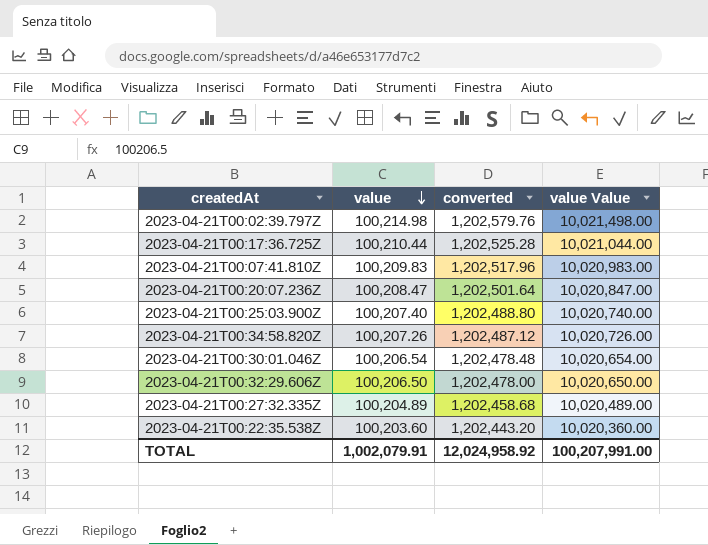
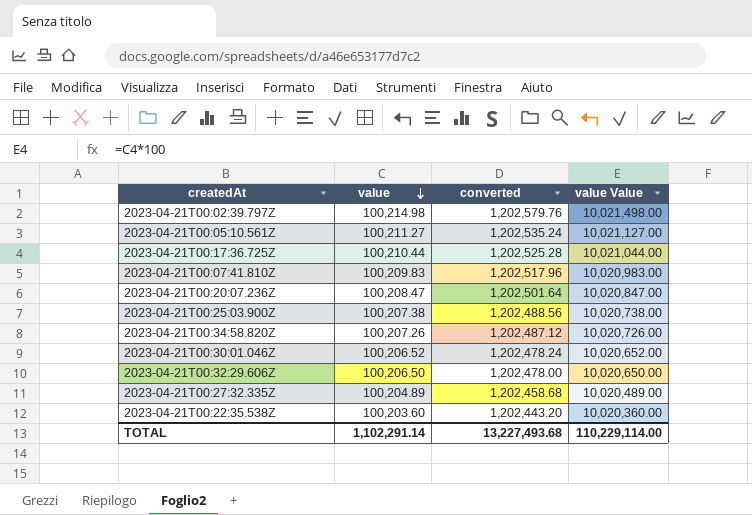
row 2023-04-21T00:05:10.561Z: none -> 100,211.27 | 1,202,535.24 | 10,021,127.00
2023-04-21T00:25:03.900Z | value: 100,207.40 -> 100,207.38
2023-04-21T00:25:03.900Z | converted: 1,202,488.80 -> 1,202,488.56
2023-04-21T00:25:03.900Z | value Value: 10,020,740.00 -> 10,020,738.00
2023-04-21T00:30:01.046Z | value: 100,206.54 -> 100,206.52
2023-04-21T00:30:01.046Z | converted: 1,202,478.48 -> 1,202,478.24
2023-04-21T00:30:01.046Z | value Value: 10,020,654.00 -> 10,020,652.00
TOTAL | value: 1,002,079.91 -> 1,102,291.14
TOTAL | converted: 12,024,958.92 -> 13,227,493.68
TOTAL | value Value: 100,207,991.00 -> 110,229,114.00

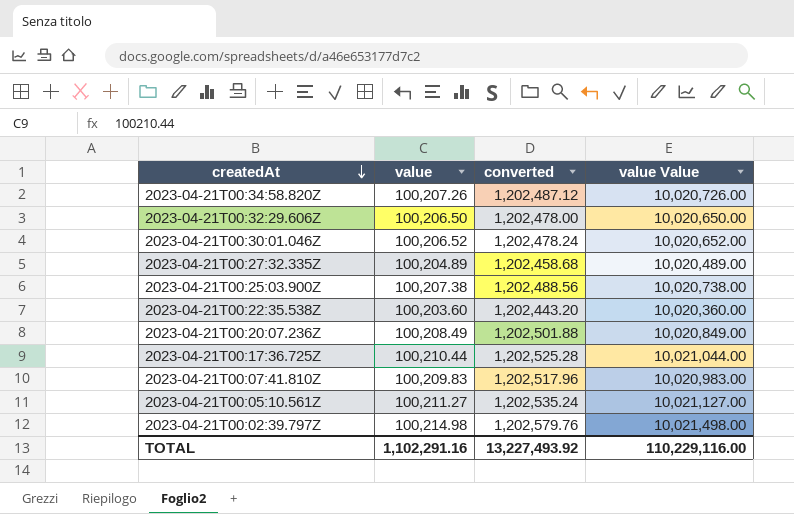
row order: value descending -> createdAt descending
2023-04-21T00:20:07.236Z | value: 100,208.47 -> 100,208.49
2023-04-21T00:20:07.236Z | converted: 1,202,501.64 -> 1,202,501.88
2023-04-21T00:20:07.236Z | value Value: 10,020,847.00 -> 10,020,849.00
TOTAL | value: 1,102,291.14 -> 1,102,291.16
TOTAL | converted: 13,227,493.68 -> 13,227,493.92
TOTAL | value Value: 110,229,114.00 -> 110,229,116.00

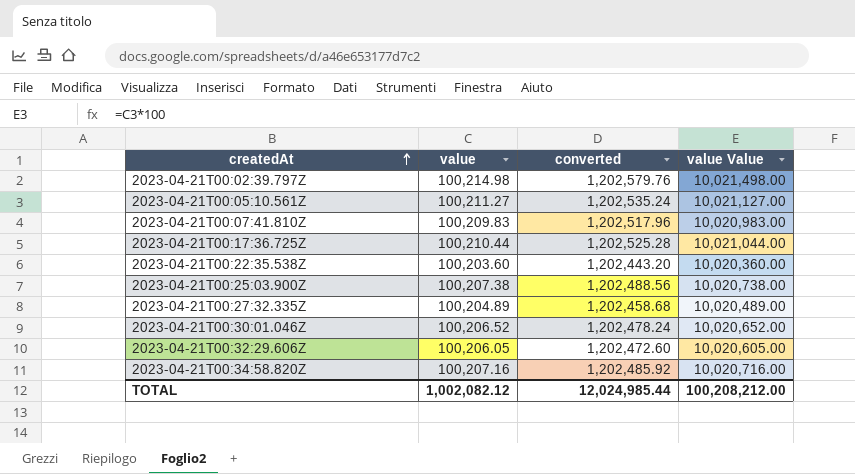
row order: createdAt descending -> createdAt ascending
row 2023-04-21T00:20:07.236Z: 100,208.49 | 1,202,501.88 | 10,020,849.00 -> none
2023-04-21T00:32:29.606Z | value: 100,206.50 -> 100,206.05
2023-04-21T00:32:29.606Z | converted: 1,202,478.00 -> 1,202,472.60
2023-04-21T00:32:29.606Z | value Value: 10,020,650.00 -> 10,020,605.00
2023-04-21T00:34:58.820Z | value: 100,207.26 -> 100,207.16
2023-04-21T00:34:58.820Z | converted: 1,202,487.12 -> 1,202,485.92
2023-04-21T00:34:58.820Z | value Value: 10,020,726.00 -> 10,020,716.00
TOTAL | value: 1,102,291.16 -> 1,002,082.12
TOTAL | converted: 13,227,493.92 -> 12,024,985.44
TOTAL | value Value: 110,229,116.00 -> 100,208,212.00

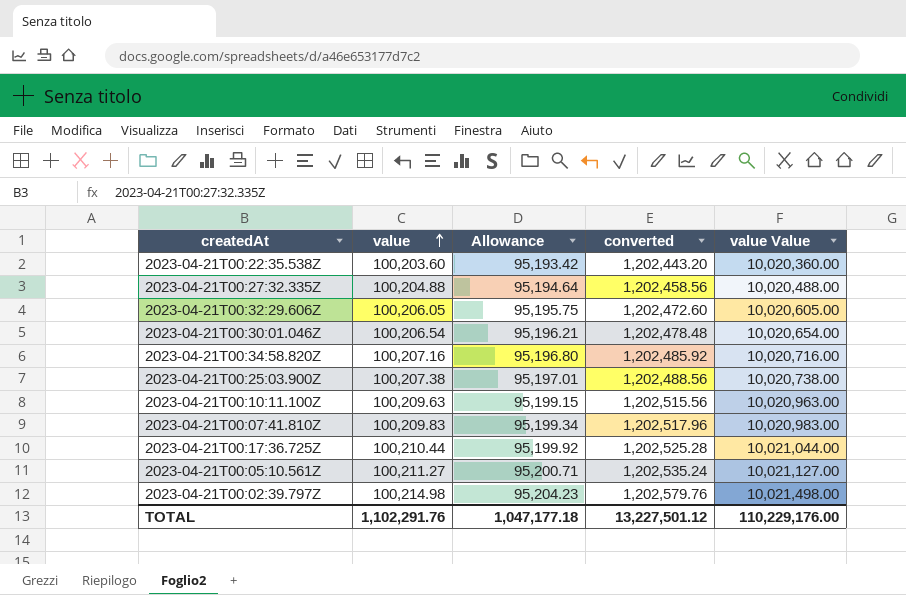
row order: createdAt ascending -> value ascending
column Allowance | formula: none -> [value] * 0.95
2023-04-21T00:27:32.335Z | value: 100,204.89 -> 100,204.88
2023-04-21T00:27:32.335Z | converted: 1,202,458.68 -> 1,202,458.56
2023-04-21T00:27:32.335Z | value Value: 10,020,489.00 -> 10,020,488.00
2023-04-21T00:30:01.046Z | value: 100,206.52 -> 100,206.54
2023-04-21T00:30:01.046Z | converted: 1,202,478.24 -> 1,202,478.48
2023-04-21T00:30:01.046Z | value Value: 10,020,652.00 -> 10,020,654.00
row 2023-04-21T00:10:11.100Z: none -> 100,209.63 | 95,199.15 | 1,202,515.56 | 10,020,963.00
TOTAL | value: 1,002,082.12 -> 1,102,291.76
TOTAL | converted: 12,024,985.44 -> 13,227,501.12
TOTAL | value Value: 100,208,212.00 -> 110,229,176.00

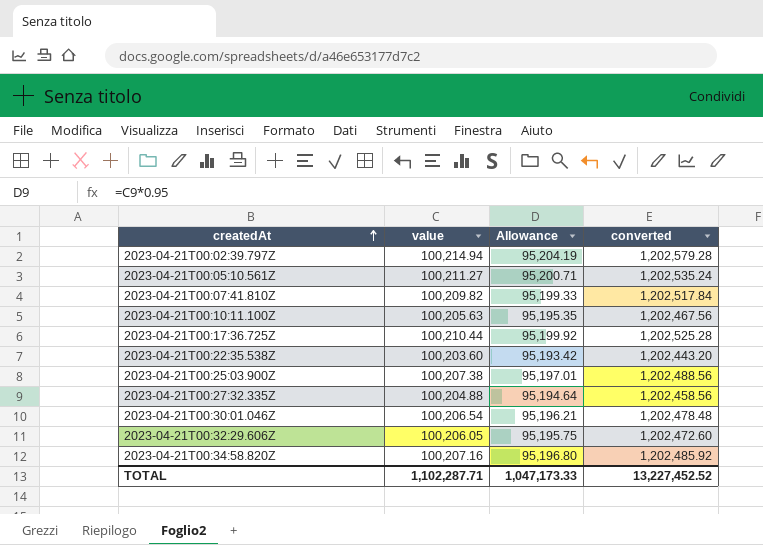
row order: value ascending -> createdAt ascending
column value Value | formula: [value] * 100 -> none
2023-04-21T00:02:39.797Z | value: 100,214.98 -> 100,214.94
2023-04-21T00:02:39.797Z | Allowance: 95,204.23 -> 95,204.19
2023-04-21T00:02:39.797Z | converted: 1,202,579.76 -> 1,202,579.28
2023-04-21T00:07:41.810Z | value: 100,209.83 -> 100,209.82
2023-04-21T00:07:41.810Z | Allowance: 95,199.34 -> 95,199.33
2023-04-21T00:07:41.810Z | converted: 1,202,517.96 -> 1,202,517.84
2023-04-21T00:10:11.100Z | value: 100,209.63 -> 100,205.63
2023-04-21T00:10:11.100Z | Allowance: 95,199.15 -> 95,195.35
2023-04-21T00:10:11.100Z | converted: 1,202,515.56 -> 1,202,467.56
TOTAL | value: 1,102,291.76 -> 1,102,287.71
TOTAL | Allowance: 1,047,177.18 -> 1,047,173.33
TOTAL | converted: 13,227,501.12 -> 13,227,452.52

